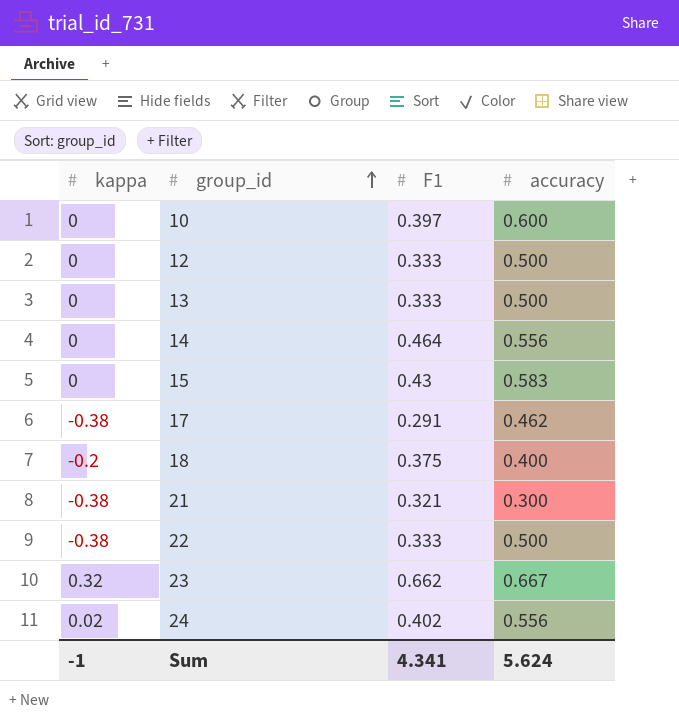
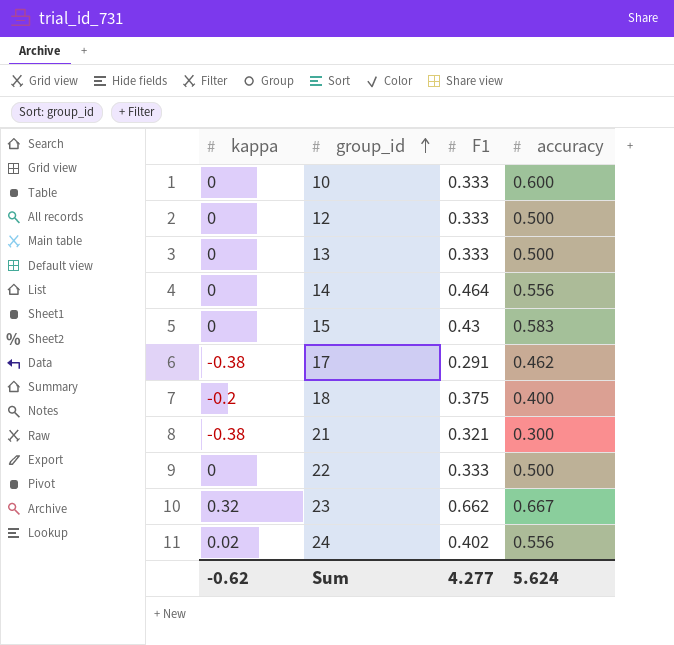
10 | F1: 0.397 -> 0.333
22 | kappa: -0.38 -> 0
Sum | kappa: -1 -> -0.62
Sum | F1: 4.341 -> 4.277

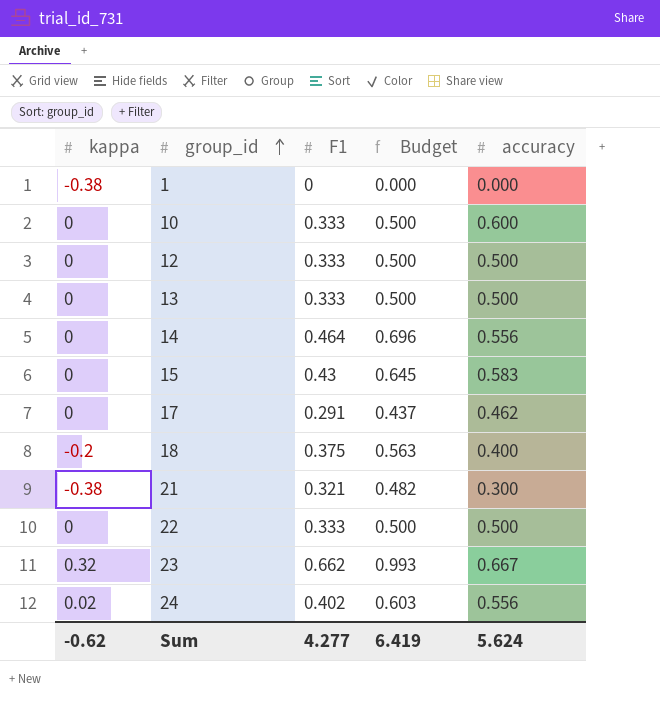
column Budget | formula: none -> [F1] * 1.5
row 1: none -> -0.38 | 0 | 0.000 | 0.000
17 | kappa: -0.38 -> 0

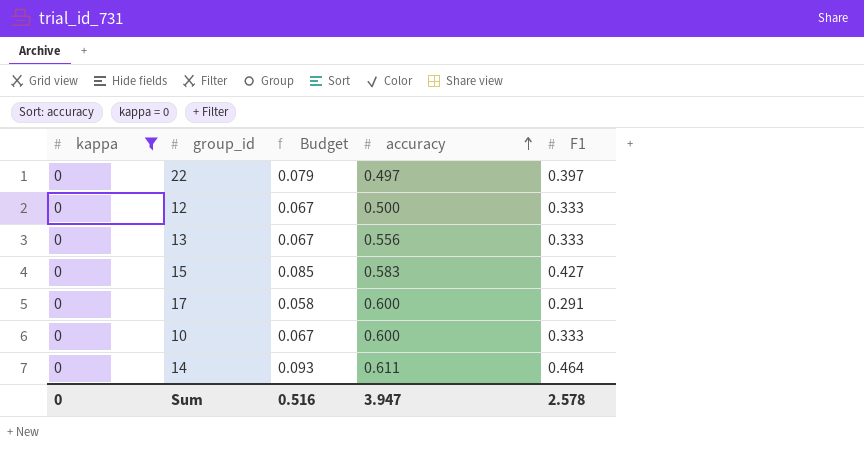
filter: none -> kappa = 0
row order: group_id ascending -> accuracy ascending
column Budget | formula: [F1] * 1.5 -> [F1] * 0.2
column F1 | position: 3 -> 5
22 | accuracy: 0.500 -> 0.497
22 | F1: 0.333 -> 0.397
13 | accuracy: 0.500 -> 0.556
15 | F1: 0.43 -> 0.427
17 | accuracy: 0.462 -> 0.600
14 | accuracy: 0.556 -> 0.611
Sum | kappa: -0.62 -> 0
Sum | Budget: 6.419 -> 0.516
Sum | accuracy: 5.624 -> 3.947
Sum | F1: 4.277 -> 2.578

